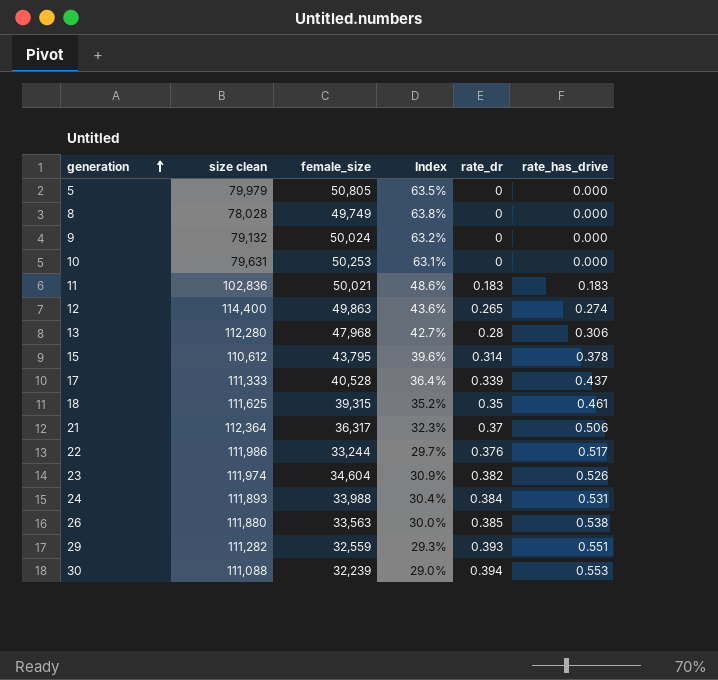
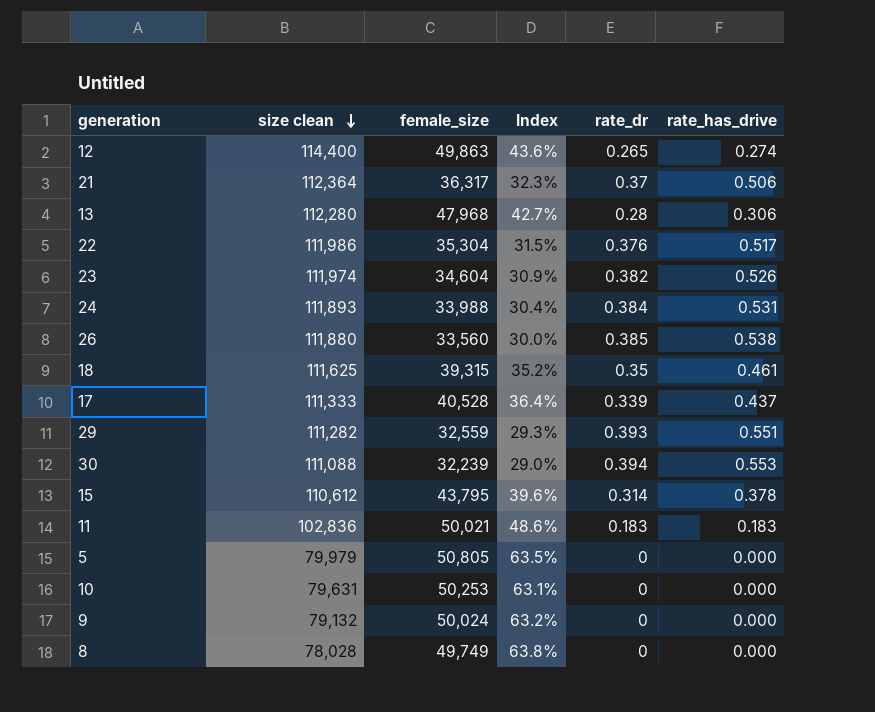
row order: generation ascending -> size clean descending
22 | female_size: 33,244 -> 35,304
22 | Index: 29.7% -> 31.5%
26 | female_size: 33,563 -> 33,560

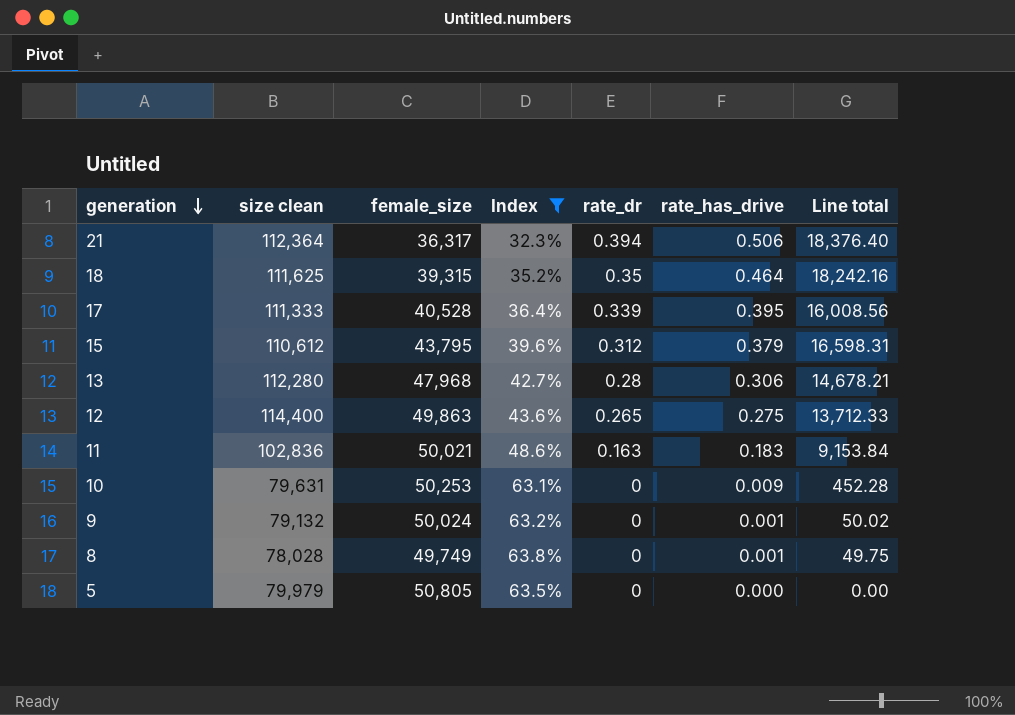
filter: none -> Index >= 32.3%
row order: size clean descending -> generation descending
column Line total | formula: none -> [female_size] * [rate_has_drive]
21 | rate_dr: 0.37 -> 0.394
18 | rate_has_drive: 0.461 -> 0.464
17 | rate_has_drive: 0.437 -> 0.395
15 | rate_dr: 0.314 -> 0.312
15 | rate_has_drive: 0.378 -> 0.379
12 | rate_has_drive: 0.274 -> 0.275
11 | rate_dr: 0.183 -> 0.163
10 | rate_has_drive: 0.000 -> 0.009
9 | rate_has_drive: 0.000 -> 0.001
8 | rate_has_drive: 0.000 -> 0.001

